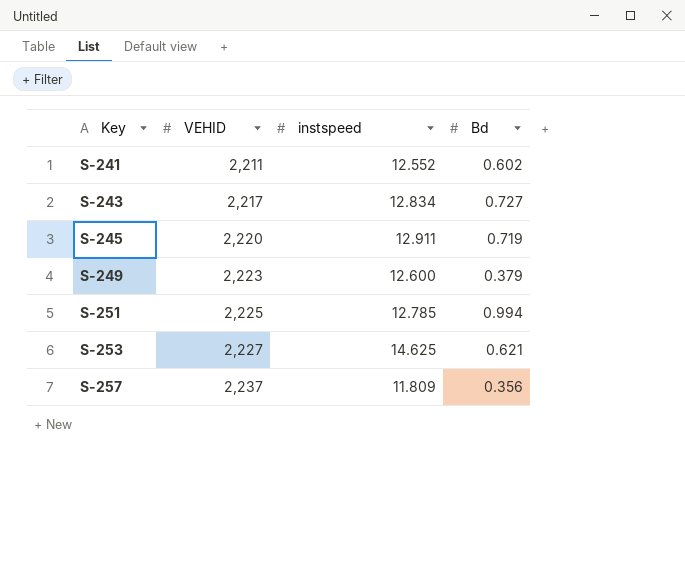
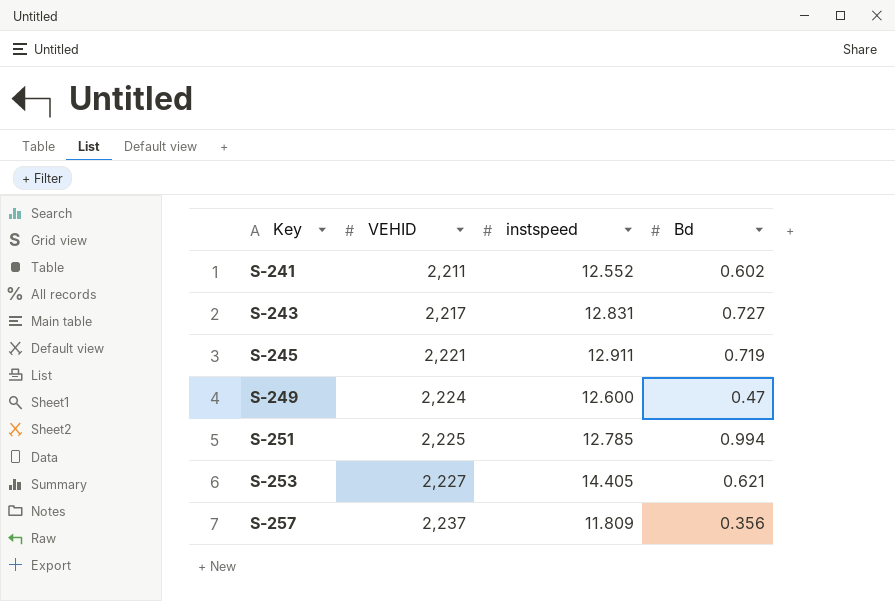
S-243 | instspeed: 12.834 -> 12.831
S-245 | VEHID: 2,220 -> 2,221
S-249 | VEHID: 2,223 -> 2,224
S-249 | Bd: 0.379 -> 0.47
S-253 | instspeed: 14.625 -> 14.405

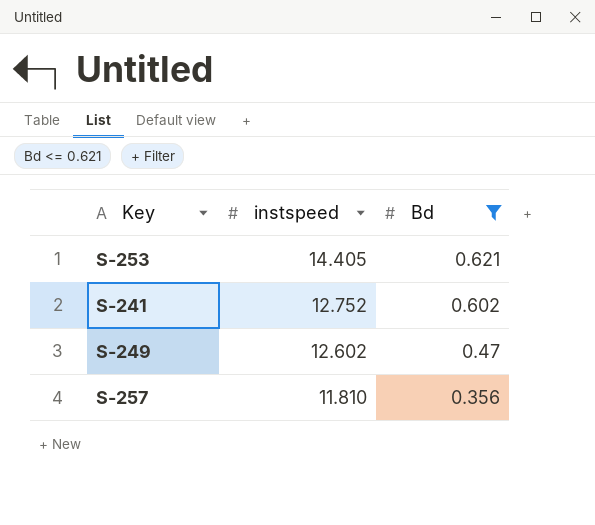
filter: none -> Bd <= 0.621
row order: Key ascending -> instspeed descending
column VEHID | position: 2 -> none
S-241 | instspeed: 12.552 -> 12.752
S-249 | instspeed: 12.600 -> 12.602
S-257 | instspeed: 11.809 -> 11.810

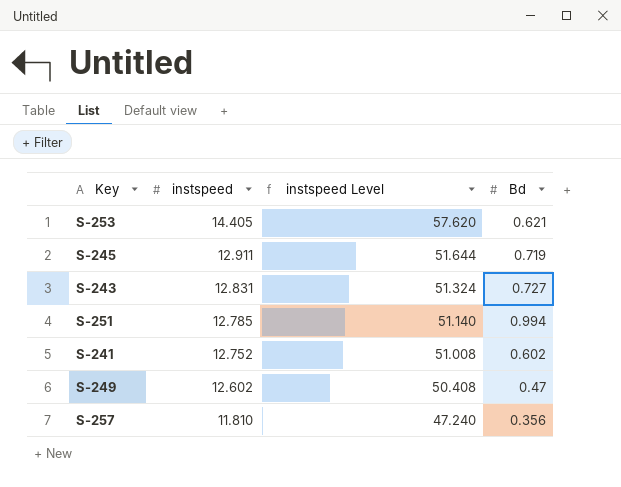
filter: Bd <= 0.621 -> none
column instspeed Level | formula: none -> [instspeed] * 4

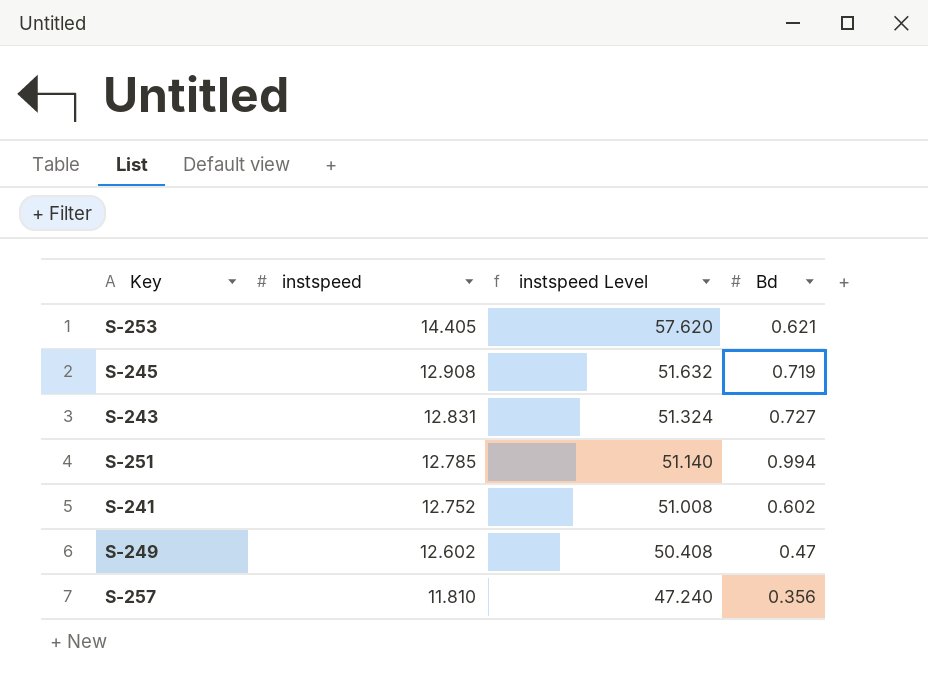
S-245 | instspeed: 12.911 -> 12.908
S-245 | instspeed Level: 51.644 -> 51.632

